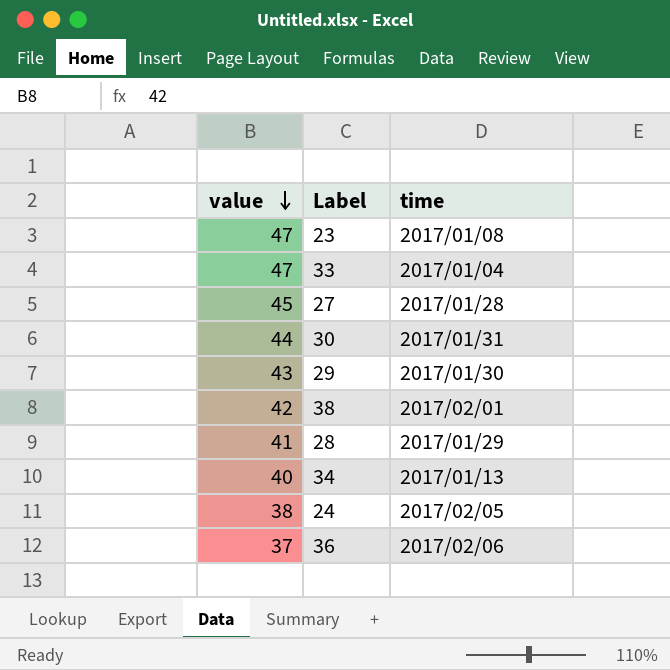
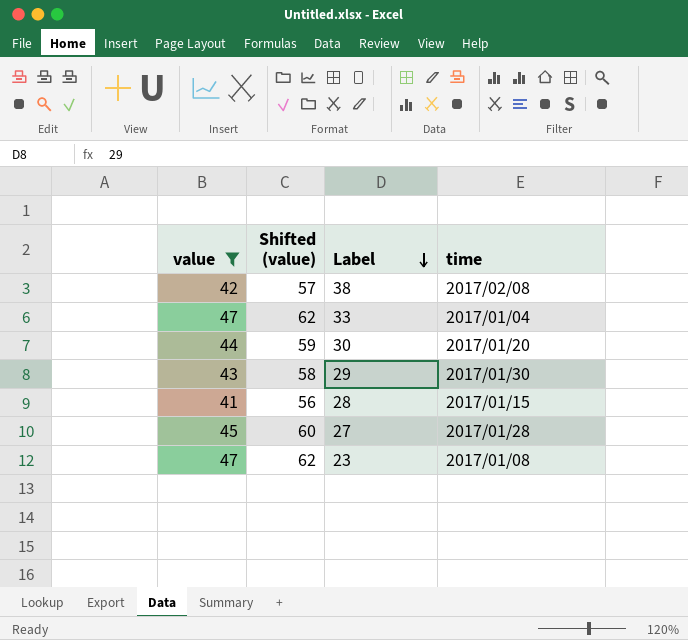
filter: none -> value >= 41
row order: value descending -> Label descending
column Shifted (value) | formula: none -> [value] + 15
38 | time: 2017/02/01 -> 2017/02/08
30 | time: 2017/01/31 -> 2017/01/20
28 | time: 2017/01/29 -> 2017/01/15

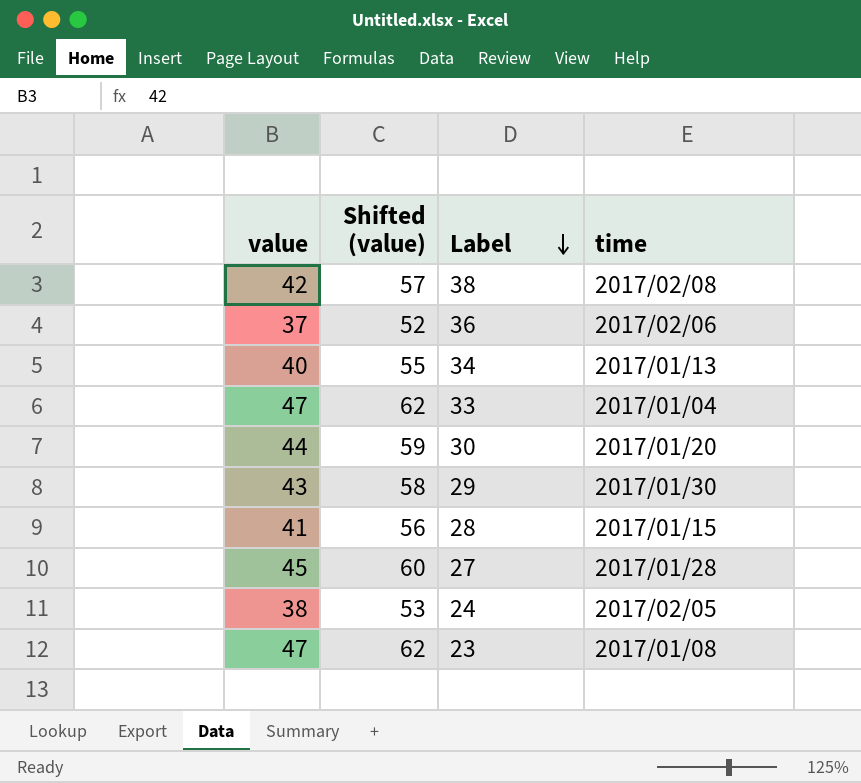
filter: value >= 41 -> none

